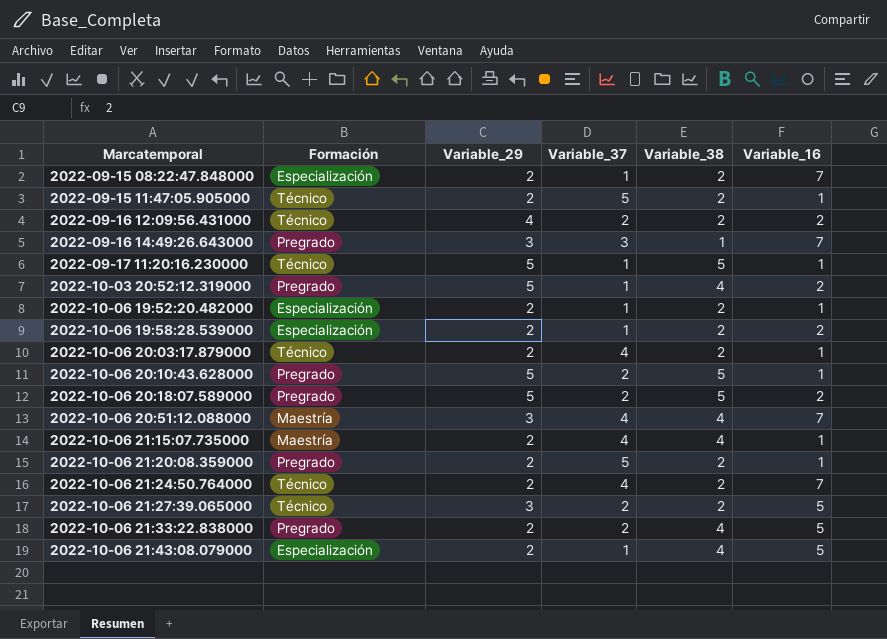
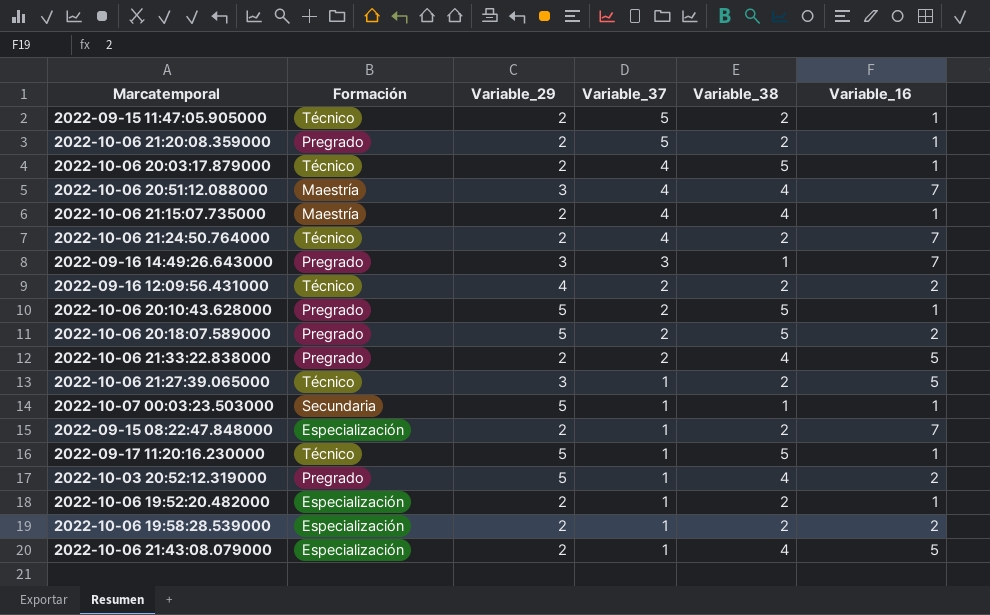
row order: Marcatemporal ascending -> Variable_37 descending
2022-10-06 20:03:17.879000 | Variable_38: 2 -> 5
2022-10-06 21:27:39.065000 | Variable_37: 2 -> 1
row 2022-10-07 00:03:23.503000: none -> Secundaria | 5 | 1 | 1 | 1

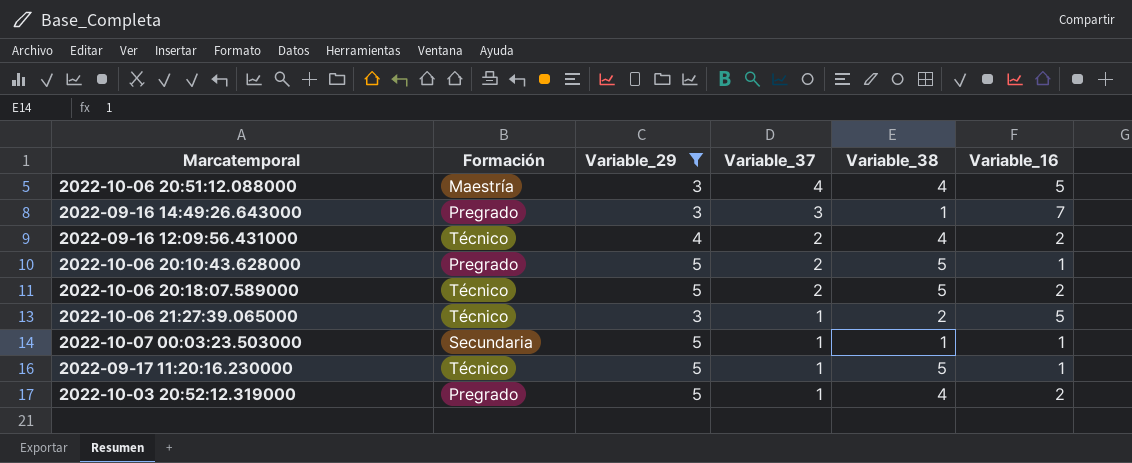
filter: none -> Variable_29 != 2
2022-10-06 20:51:12.088000 | Variable_16: 7 -> 5
2022-09-16 12:09:56.431000 | Variable_38: 2 -> 4
2022-10-06 20:18:07.589000 | Formación: Pregrado -> Técnico

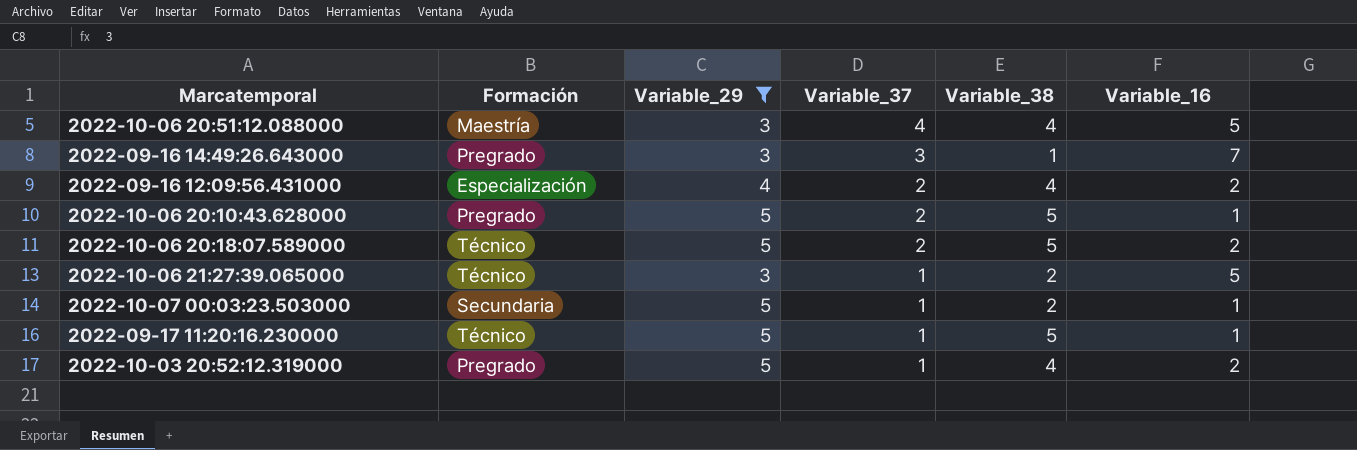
2022-09-16 12:09:56.431000 | Formación: Técnico -> Especialización
2022-10-07 00:03:23.503000 | Variable_38: 1 -> 2

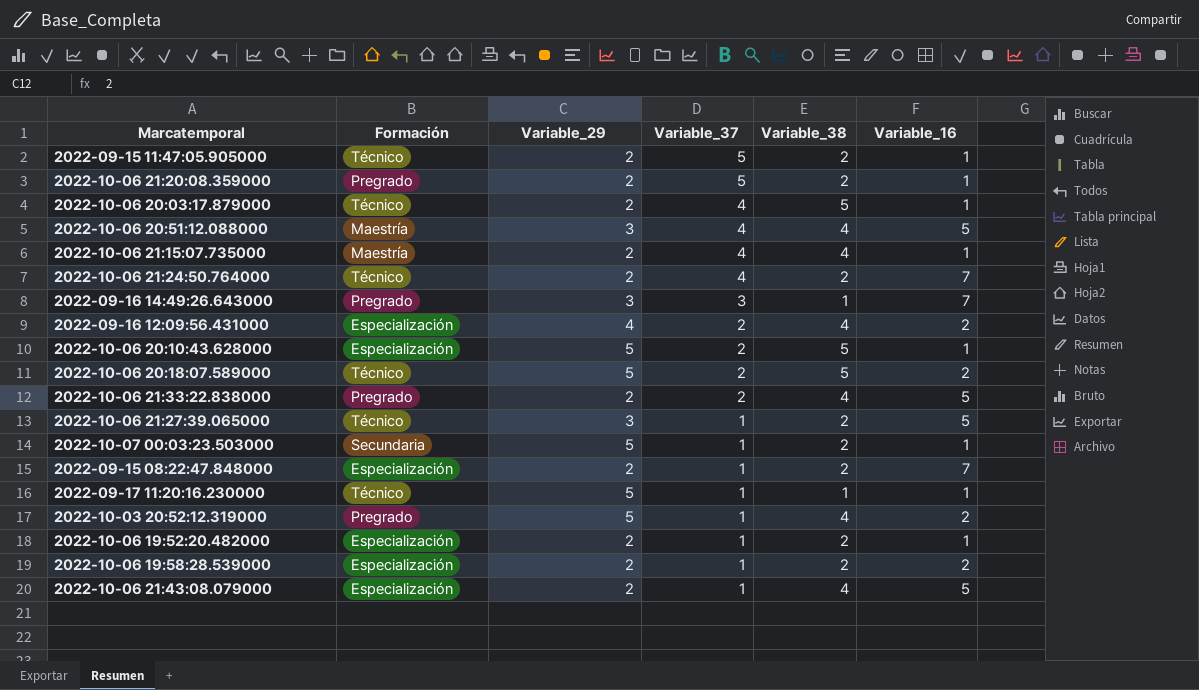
filter: Variable_29 != 2 -> none
2022-10-06 20:10:43.628000 | Formación: Pregrado -> Especialización
2022-09-17 11:20:16.230000 | Variable_38: 5 -> 1

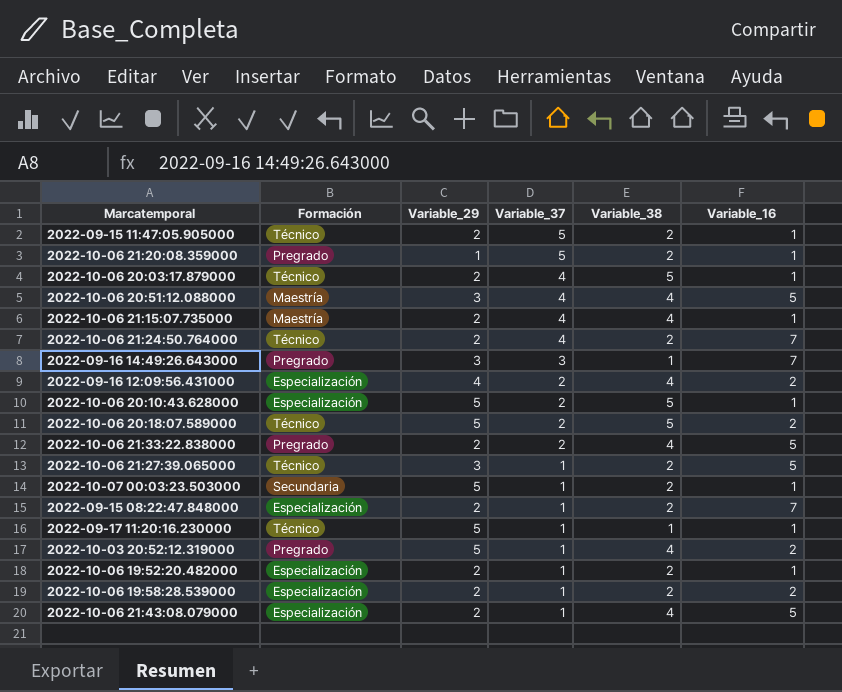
2022-10-06 21:20:08.359000 | Variable_29: 2 -> 1

